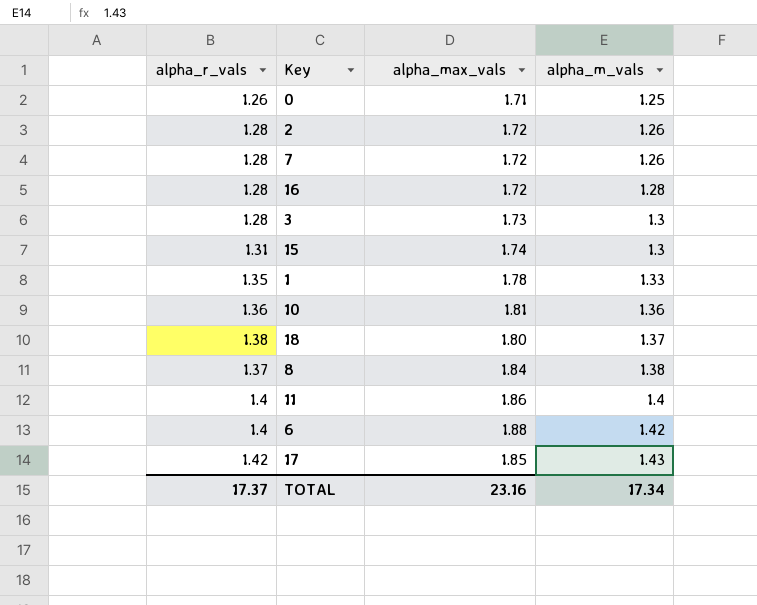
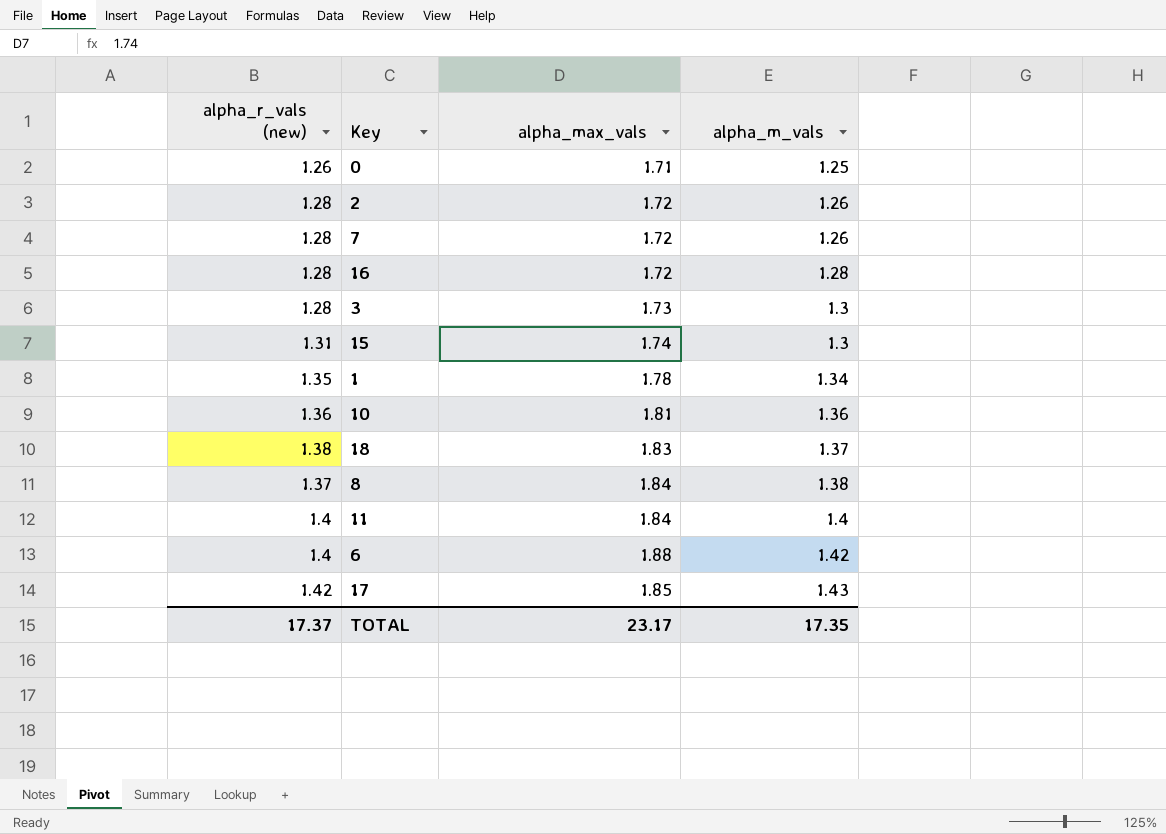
column name: alpha_r_vals -> alpha_r_vals (new)
1 | alpha_m_vals: 1.33 -> 1.34
18 | alpha_max_vals: 1.80 -> 1.83
11 | alpha_max_vals: 1.86 -> 1.84
TOTAL | alpha_max_vals: 23.16 -> 23.17
TOTAL | alpha_m_vals: 17.34 -> 17.35

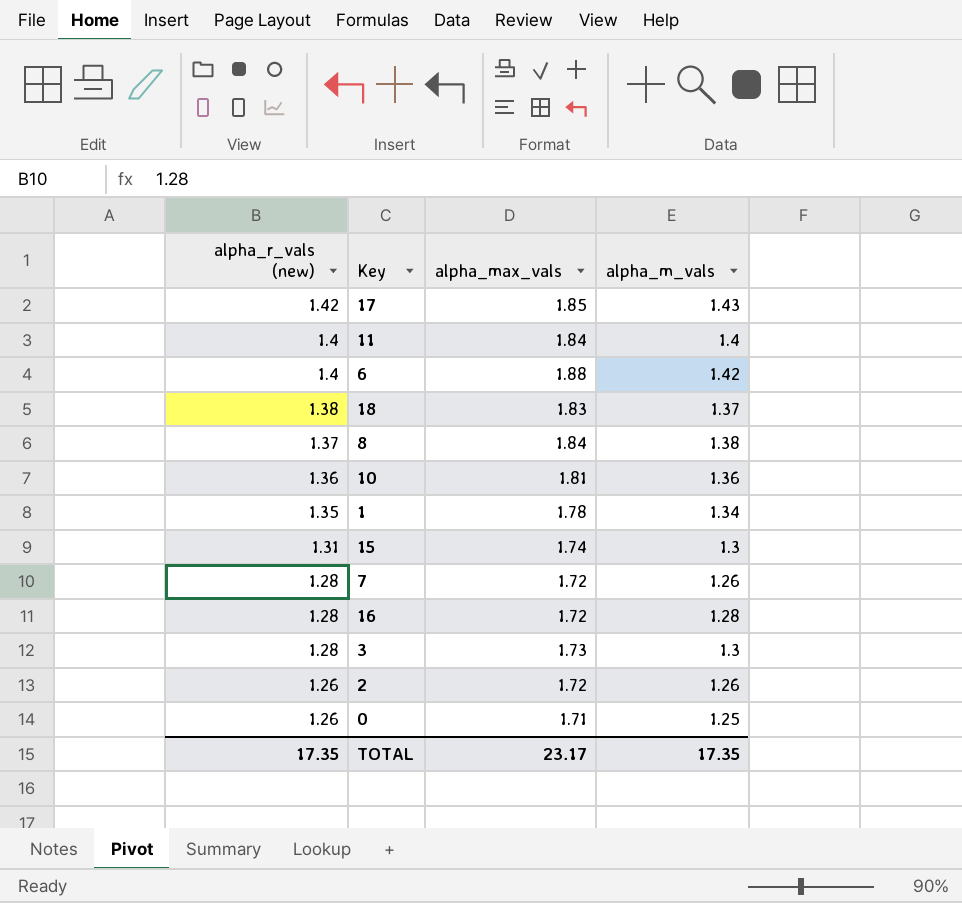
row order: alpha_m_vals ascending -> alpha_r_vals (new) descending
2 | alpha_r_vals (new): 1.28 -> 1.26
TOTAL | alpha_r_vals (new): 17.37 -> 17.35

